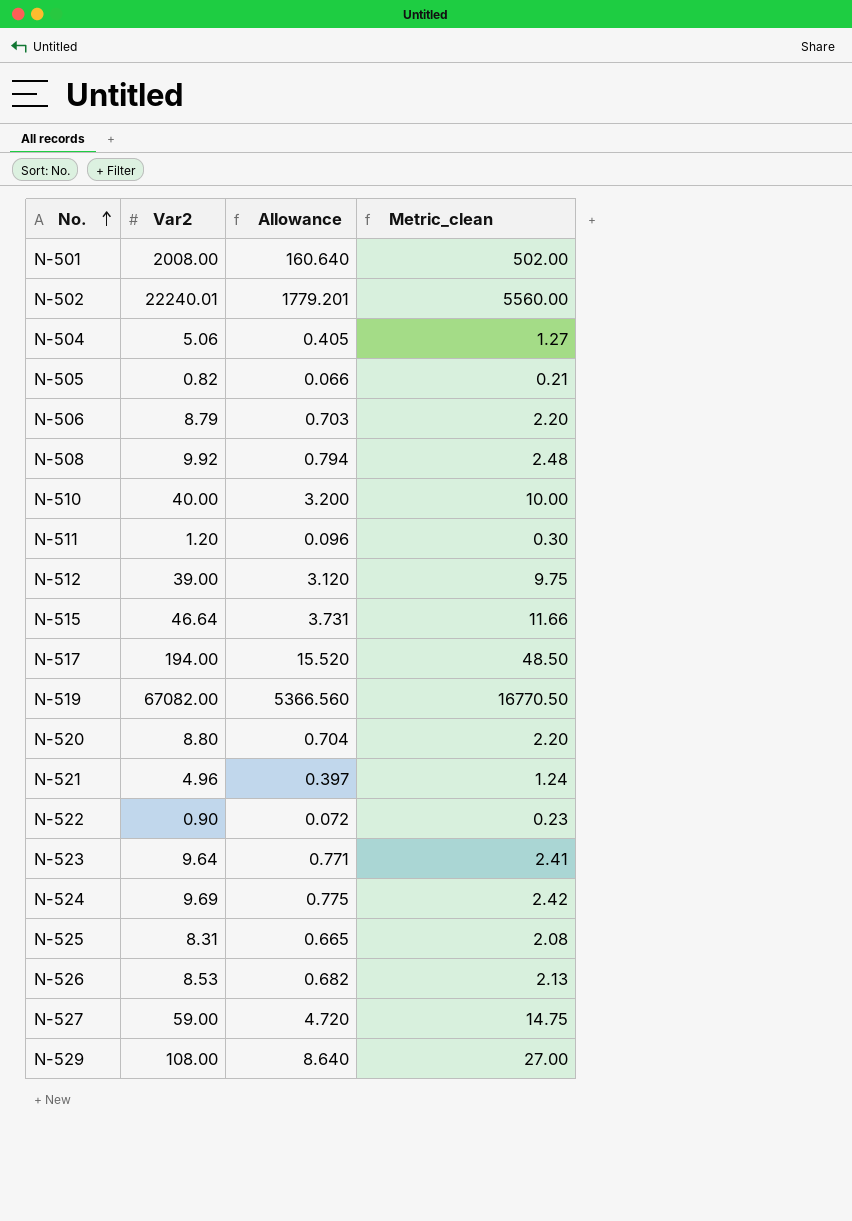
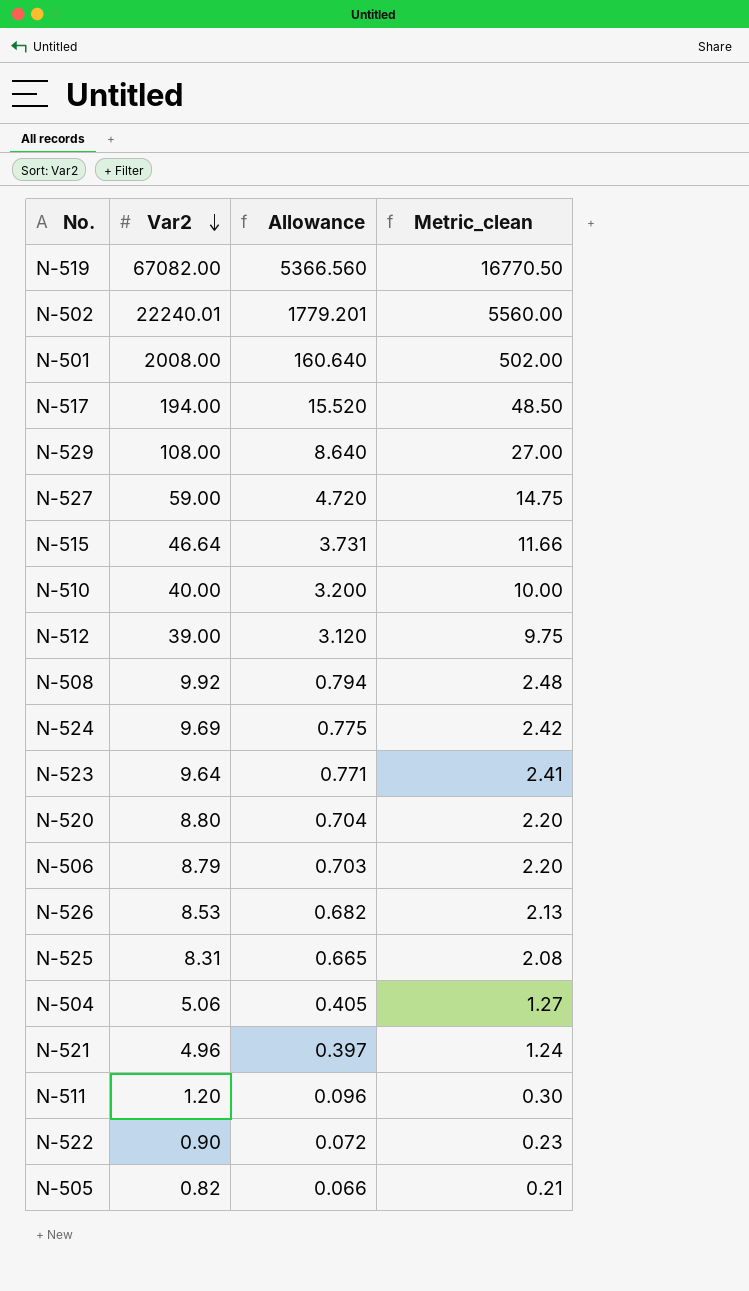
row order: No. ascending -> Var2 descending

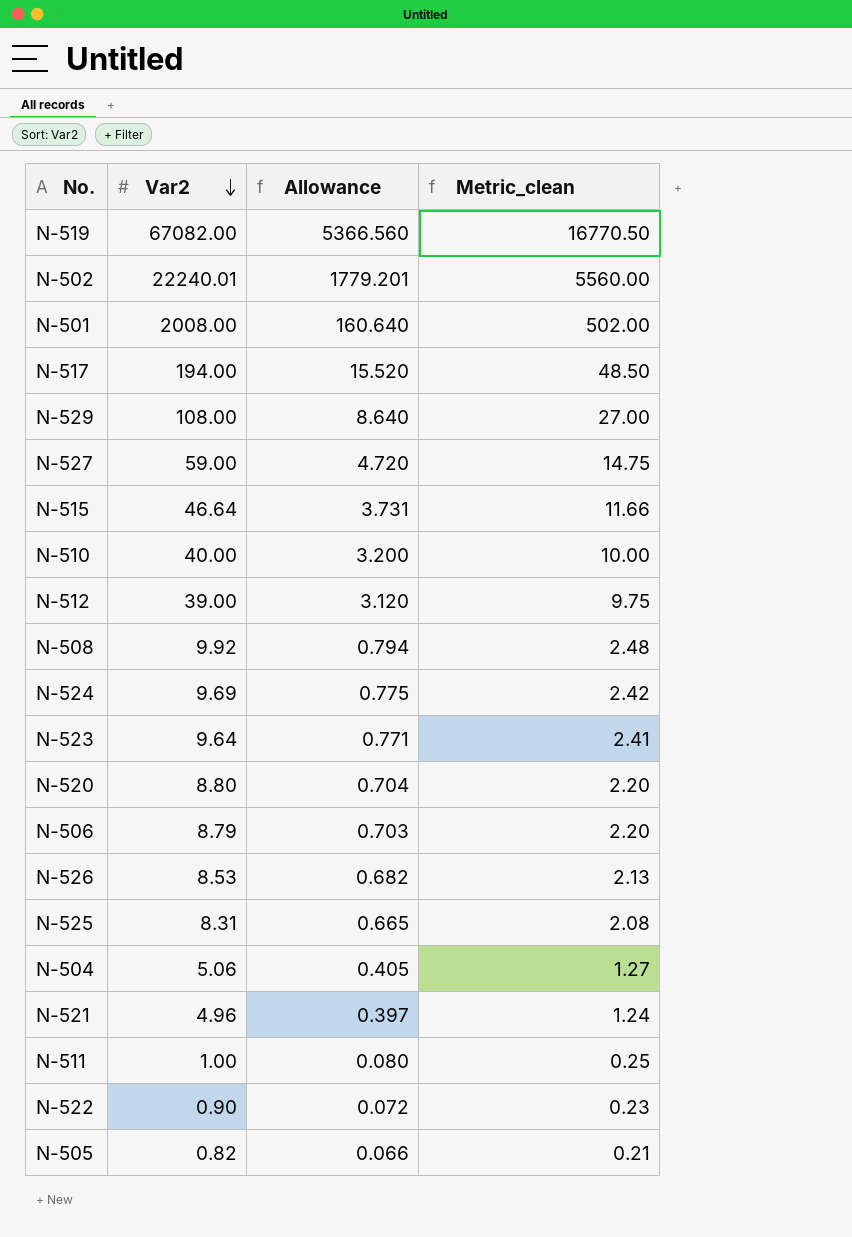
N-511 | Var2: 1.20 -> 1.00
N-511 | Allowance: 0.096 -> 0.080
N-511 | Metric_clean: 0.30 -> 0.25

